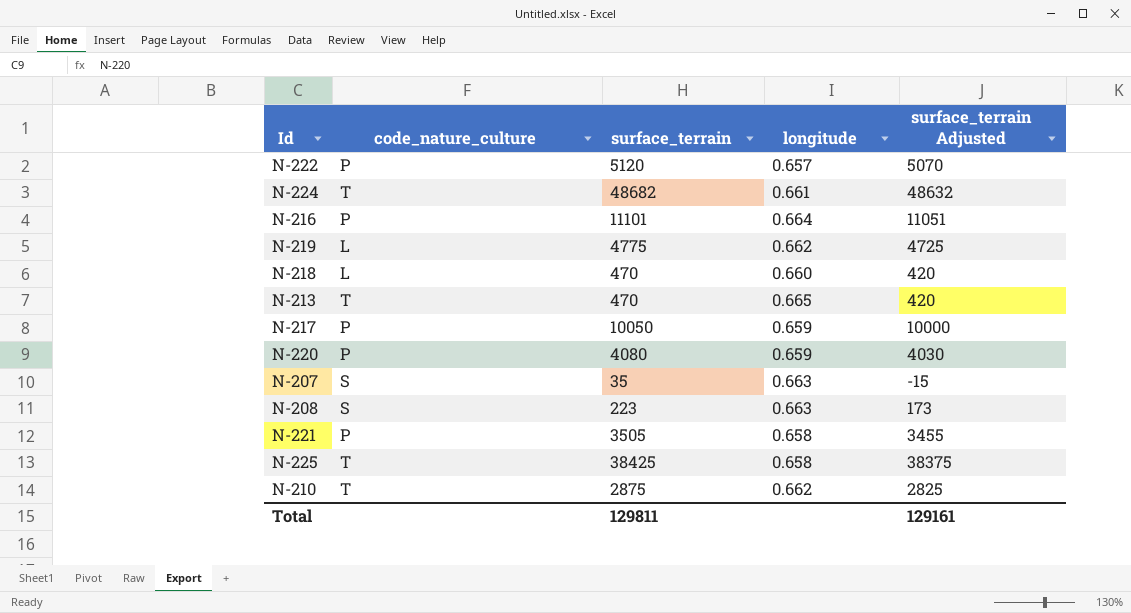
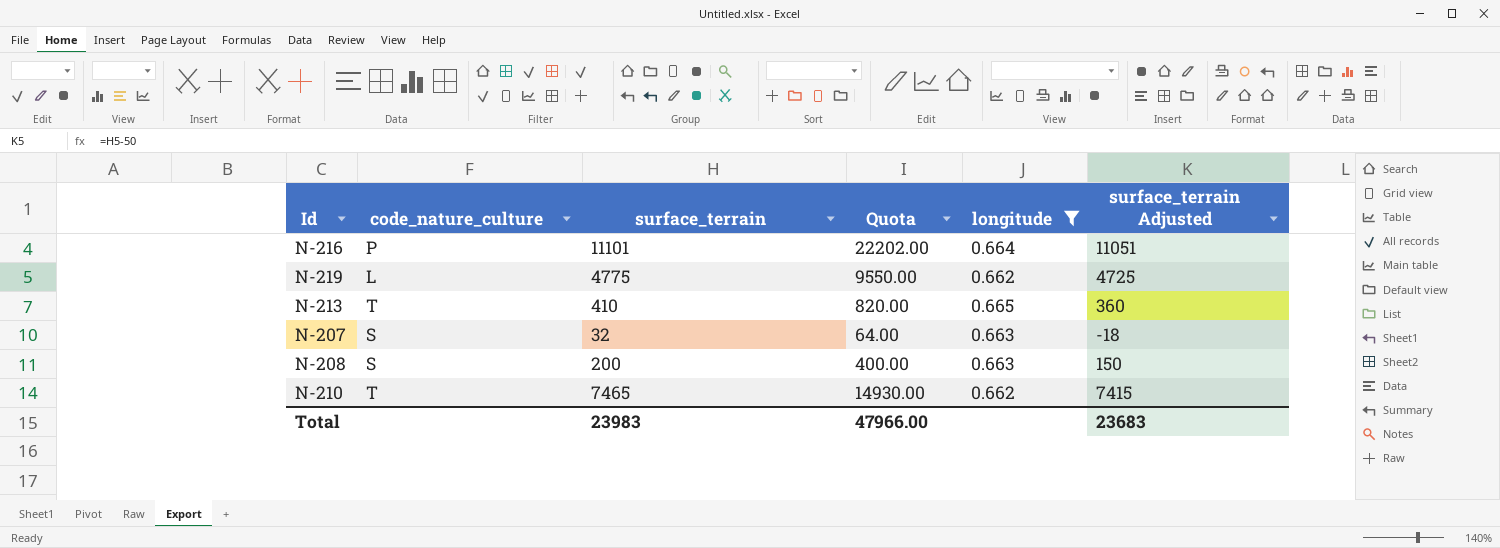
filter: none -> longitude >= 0.662
column Quota | formula: none -> [surface_terrain] * 2
N-213 | surface_terrain: 470 -> 410
N-213 | surface_terrain Adjusted: 420 -> 360
N-207 | surface_terrain: 35 -> 32
N-207 | surface_terrain Adjusted: -15 -> -18
N-208 | surface_terrain: 223 -> 200
N-208 | surface_terrain Adjusted: 173 -> 150
N-210 | surface_terrain: 2875 -> 7465
N-210 | surface_terrain Adjusted: 2825 -> 7415
Total | surface_terrain: 129811 -> 23983
Total | surface_terrain Adjusted: 129161 -> 23683

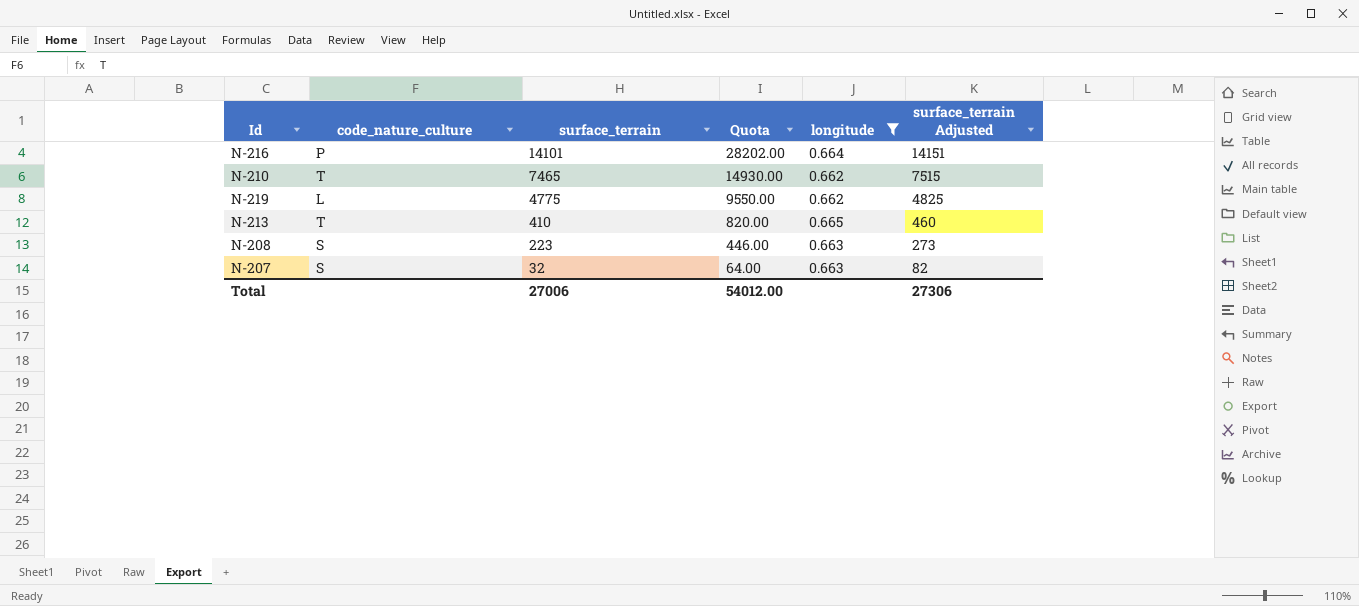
row order: none -> surface_terrain descending
column surface_terrain Adjusted | formula: [surface_terrain] - 50 -> [surface_terrain] + 50
N-216 | surface_terrain: 11101 -> 14101
N-216 | Quota: 22202.00 -> 28202.00
N-208 | surface_terrain: 200 -> 223
N-208 | Quota: 400.00 -> 446.00
Total | surface_terrain: 23983 -> 27006
Total | Quota: 47966.00 -> 54012.00
Total | surface_terrain Adjusted: 23683 -> 27306

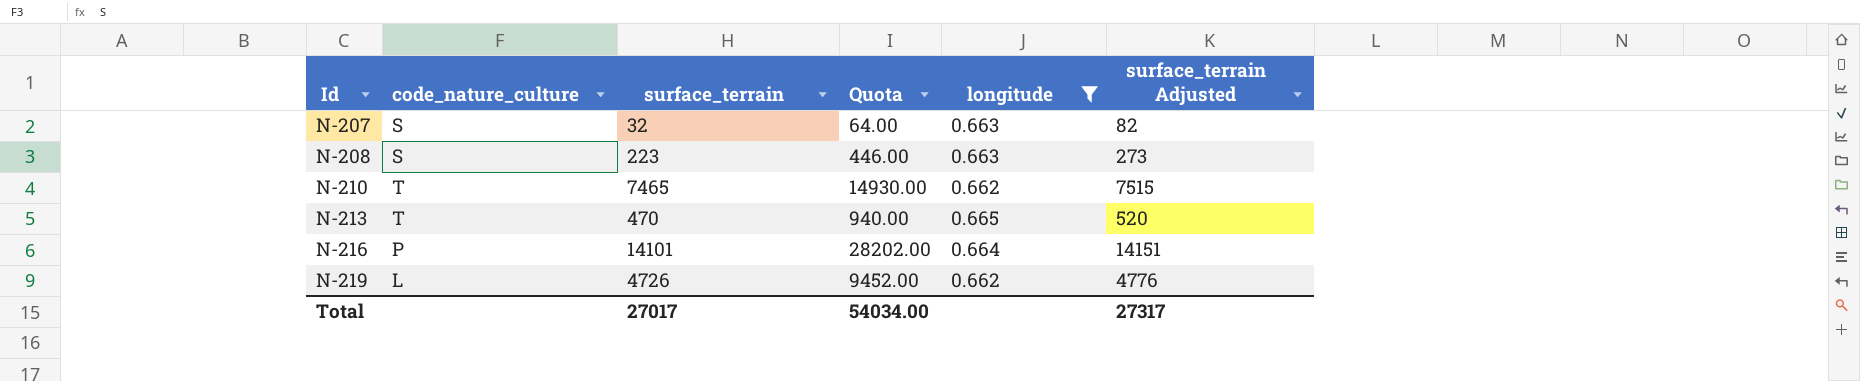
row order: surface_terrain descending -> Id ascending
N-213 | surface_terrain: 410 -> 470
N-213 | Quota: 820.00 -> 940.00
N-213 | surface_terrain Adjusted: 460 -> 520
N-219 | surface_terrain: 4775 -> 4726
N-219 | Quota: 9550.00 -> 9452.00
N-219 | surface_terrain Adjusted: 4825 -> 4776
Total | surface_terrain: 27006 -> 27017
Total | Quota: 54012.00 -> 54034.00
Total | surface_terrain Adjusted: 27306 -> 27317

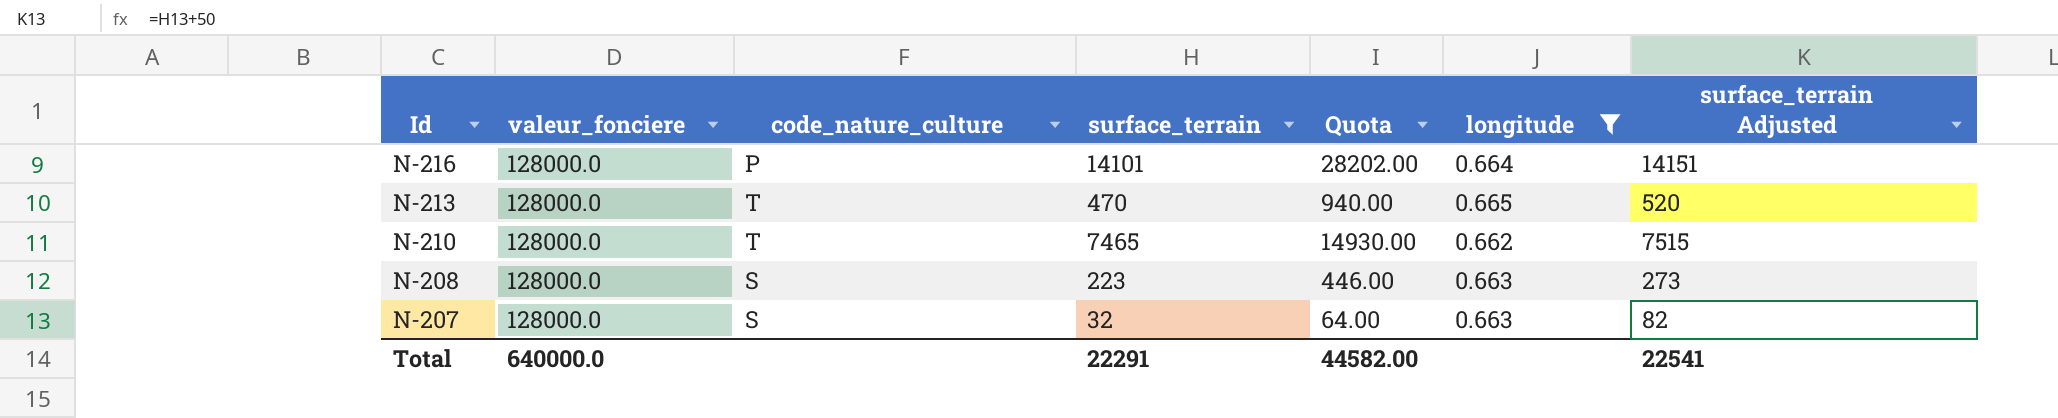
row order: Id ascending -> Id descending
column valeur_fonciere | position: none -> 2
row N-219: L | 4726 | 9452.00 | 0.662 | 4776 -> none
Total | surface_terrain: 27017 -> 22291
Total | Quota: 54034.00 -> 44582.00
Total | surface_terrain Adjusted: 27317 -> 22541

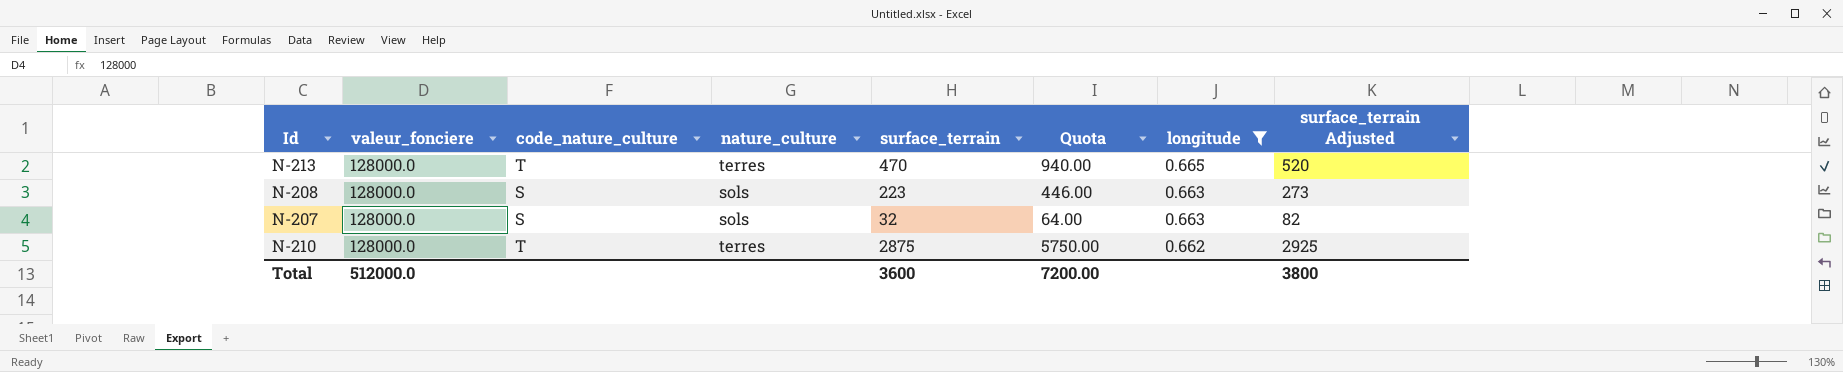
row order: Id descending -> longitude descending
column nature_culture | position: none -> 4
row N-216: 128000.0 | P | 14101 | 28202.00 | 0.664 | 14151 -> none
N-210 | surface_terrain: 7465 -> 2875
N-210 | Quota: 14930.00 -> 5750.00
N-210 | surface_terrain Adjusted: 7515 -> 2925
Total | valeur_fonciere: 640000.0 -> 512000.0
Total | surface_terrain: 22291 -> 3600
Total | Quota: 44582.00 -> 7200.00
Total | surface_terrain Adjusted: 22541 -> 3800

